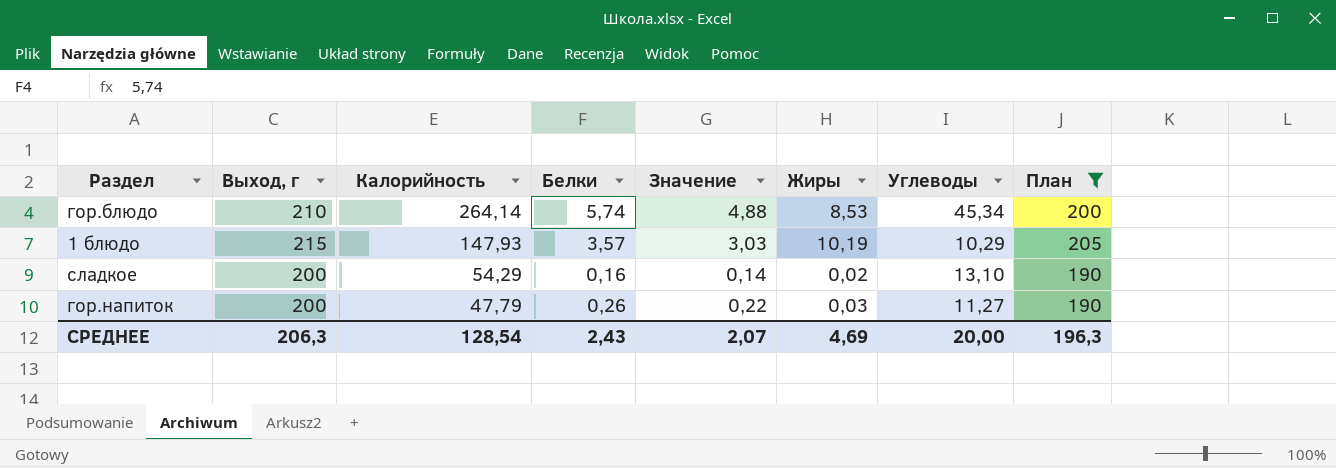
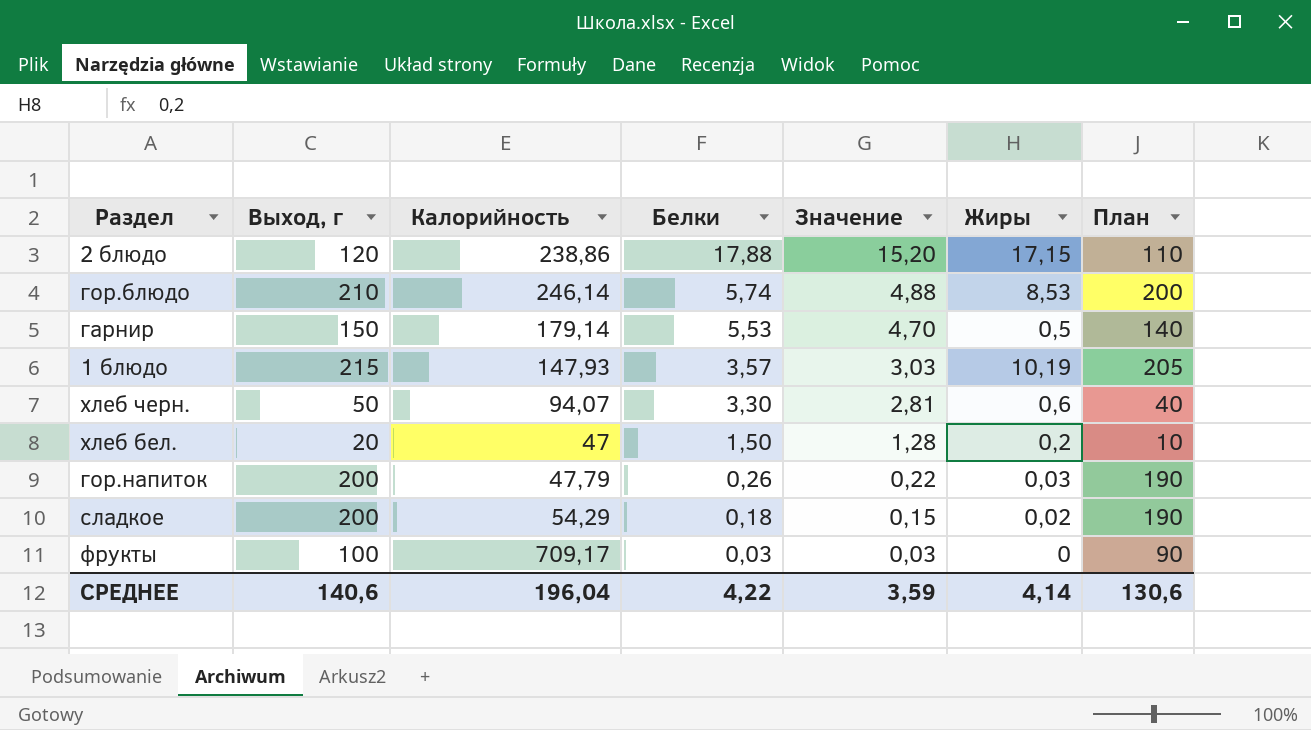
filter: План >= 190 -> none
row order: Калорийность descending -> Белки descending
column Углеводы | position: 7 -> none
гор.блюдо | Калорийность: 264,14 -> 246,14
сладкое | Белки: 0,16 -> 0,18
сладкое | Значение: 0,14 -> 0,15
СРЕДНЕЕ | Выход, г: 206,3 -> 140,6
СРЕДНЕЕ | Калорийность: 128,54 -> 196,04
СРЕДНЕЕ | Белки: 2,43 -> 4,22
СРЕДНЕЕ | Значение: 2,07 -> 3,59
СРЕДНЕЕ | Жиры: 4,69 -> 4,14
СРЕДНЕЕ | План: 196,3 -> 130,6

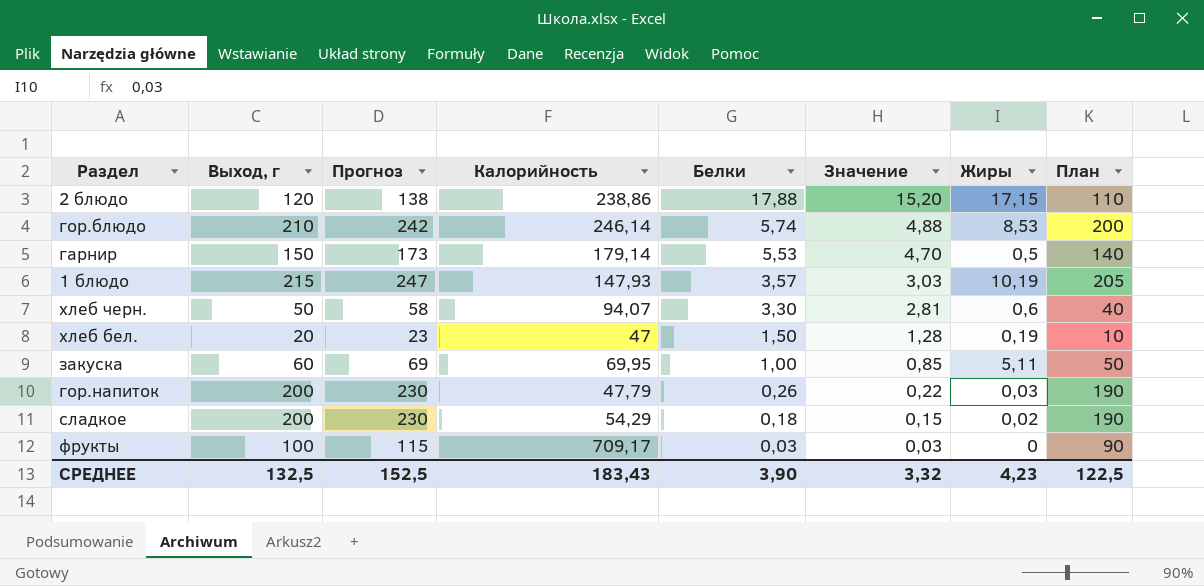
column Прогноз | formula: none -> [Выход, г] * 1,15
хлеб бел. | Жиры: 0,2 -> 0,19
row закуска: none -> 60 | 69 | 69,95 | 1,00 | 0,85 | 5,11 | 50
СРЕДНЕЕ | Выход, г: 140,6 -> 132,5
СРЕДНЕЕ | Калорийность: 196,04 -> 183,43
СРЕДНЕЕ | Белки: 4,22 -> 3,90
СРЕДНЕЕ | Значение: 3,59 -> 3,32
СРЕДНЕЕ | Жиры: 4,14 -> 4,23
СРЕДНЕЕ | План: 130,6 -> 122,5

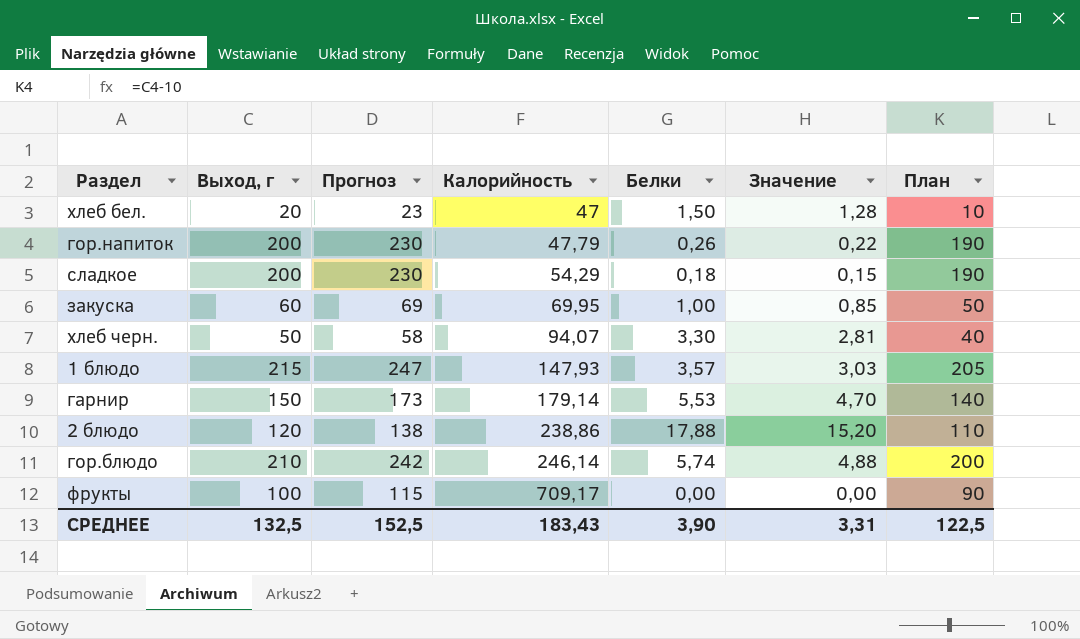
row order: Белки descending -> Калорийность ascending
column Жиры | position: 7 -> none
фрукты | Белки: 0,03 -> 0,00
фрукты | Значение: 0,03 -> 0,00
СРЕДНЕЕ | Значение: 3,32 -> 3,31

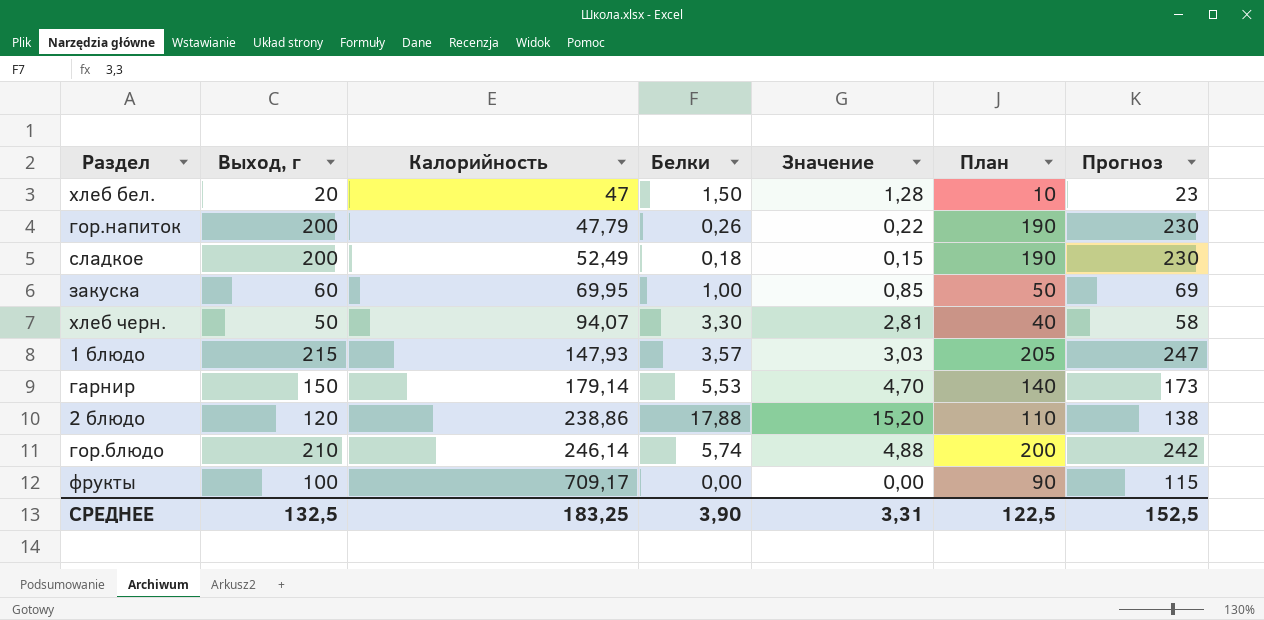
column Прогноз | position: 3 -> 7
сладкое | Калорийность: 54,29 -> 52,49
СРЕДНЕЕ | Калорийность: 183,43 -> 183,25

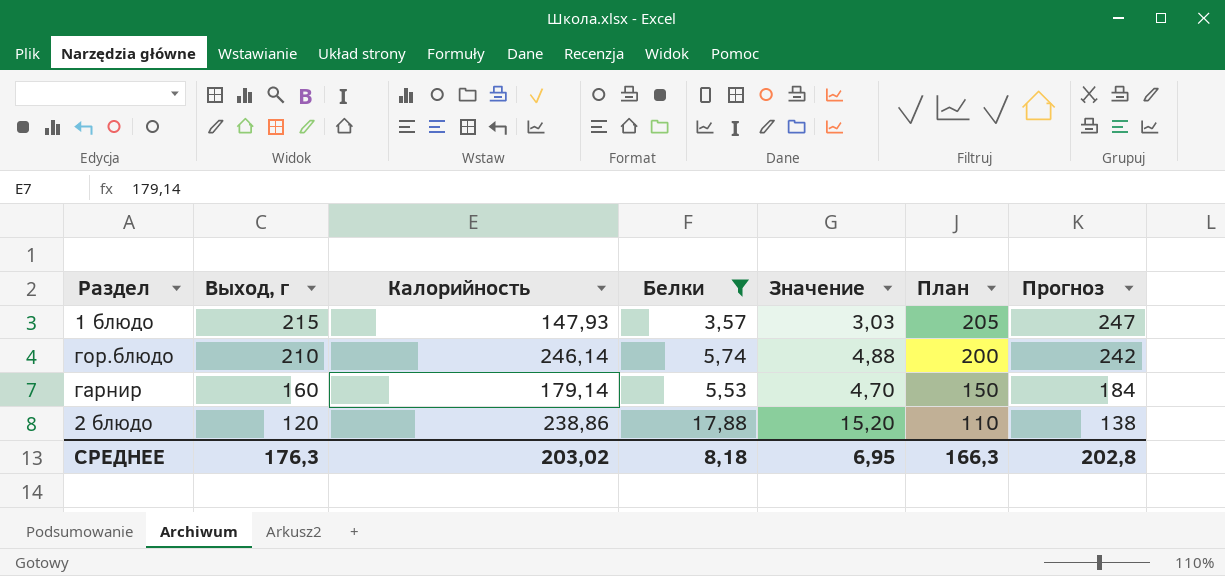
filter: none -> Белки >= 3,57
row order: Калорийность ascending -> Выход, г descending
гарнир | Выход, г: 150 -> 160
гарнир | План: 140 -> 150
гарнир | Прогноз: 173 -> 184
СРЕДНЕЕ | Выход, г: 132,5 -> 176,3
СРЕДНЕЕ | Калорийность: 183,25 -> 203,02
СРЕДНЕЕ | Белки: 3,90 -> 8,18
СРЕДНЕЕ | Значение: 3,31 -> 6,95
СРЕДНЕЕ | План: 122,5 -> 166,3
СРЕДНЕЕ | Прогноз: 152,5 -> 202,8

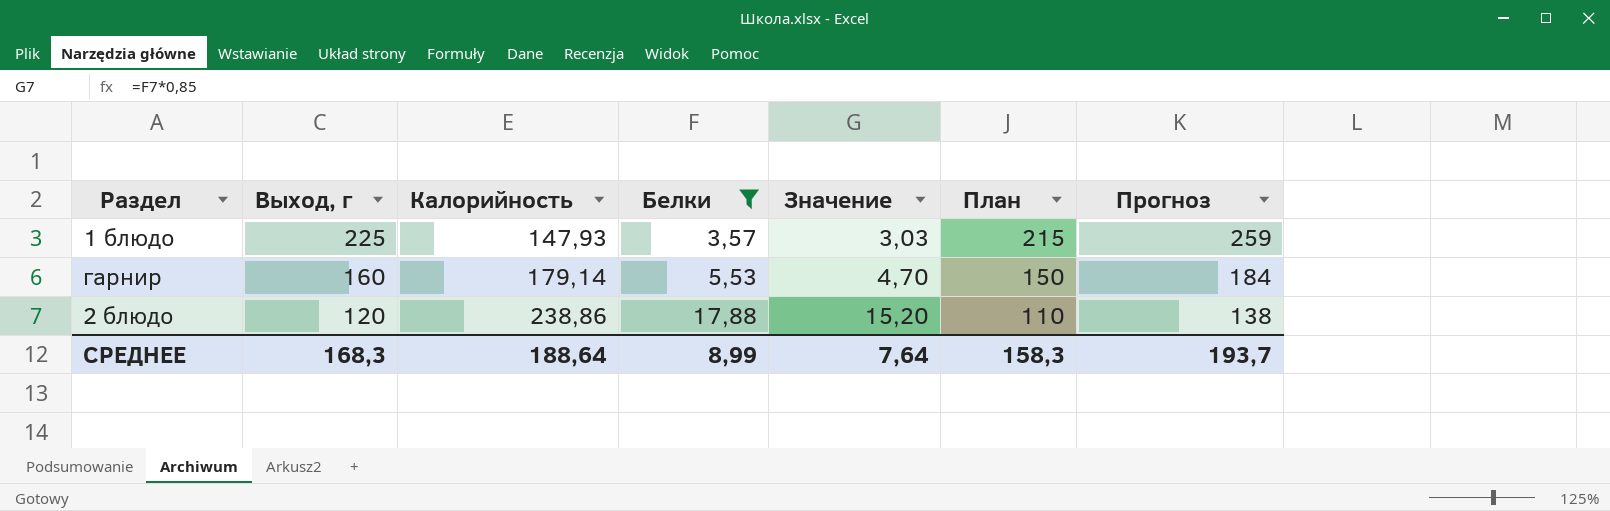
row гор.блюдо: 210 | 246,14 | 5,74 | 4,88 | 200 | 242 -> none
1 блюдо | Выход, г: 215 -> 225
1 блюдо | План: 205 -> 215
1 блюдо | Прогноз: 247 -> 259
СРЕДНЕЕ | Выход, г: 176,3 -> 168,3
СРЕДНЕЕ | Калорийность: 203,02 -> 188,64
СРЕДНЕЕ | Белки: 8,18 -> 8,99
СРЕДНЕЕ | Значение: 6,95 -> 7,64
СРЕДНЕЕ | План: 166,3 -> 158,3
СРЕДНЕЕ | Прогноз: 202,8 -> 193,7

